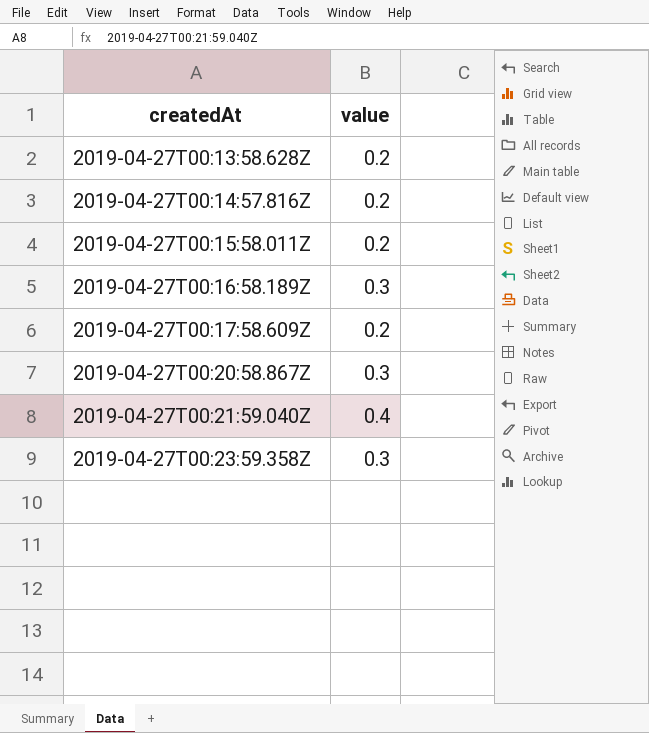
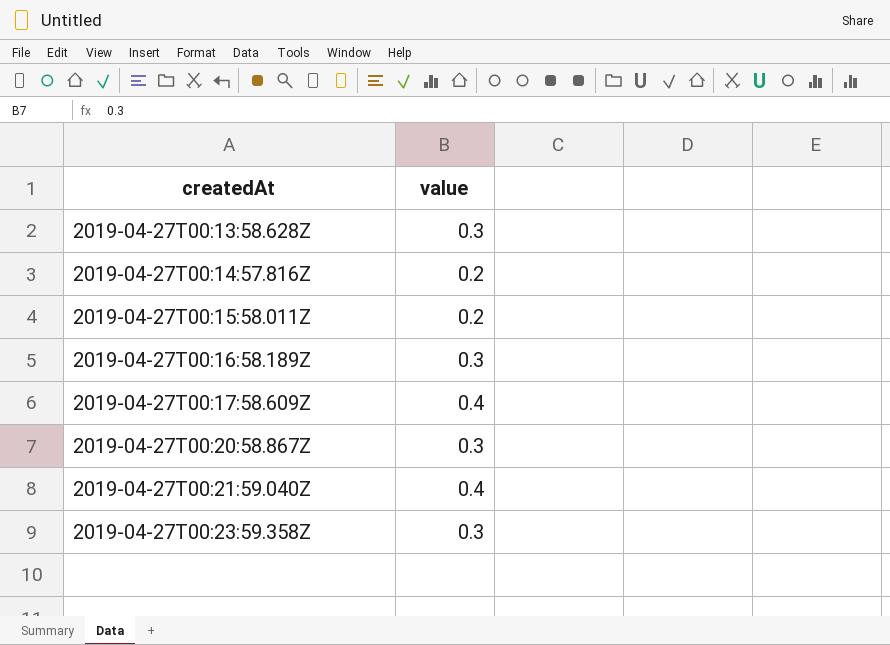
2019-04-27T00:13:58.628Z | value: 0.2 -> 0.3
2019-04-27T00:17:58.609Z | value: 0.2 -> 0.4

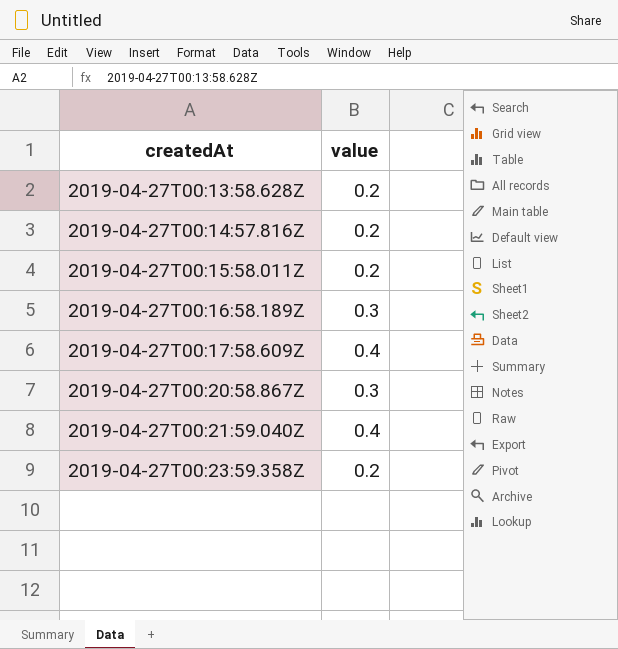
2019-04-27T00:13:58.628Z | value: 0.3 -> 0.2
2019-04-27T00:23:59.358Z | value: 0.3 -> 0.2

